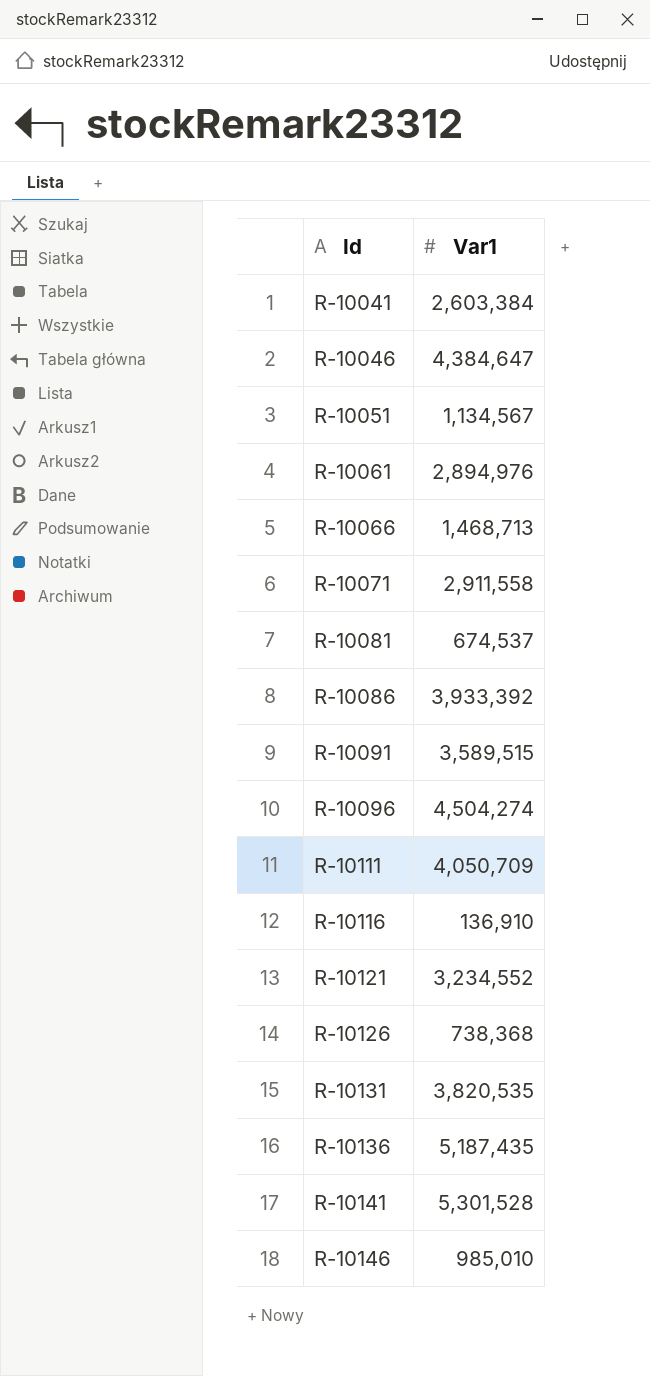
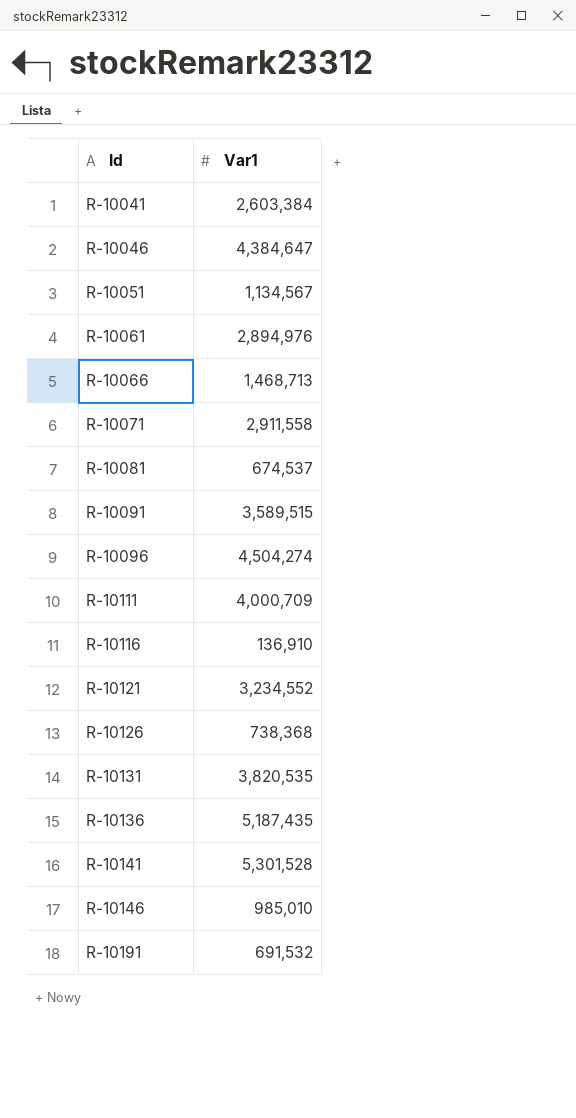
row R-10086: 3,933,392 -> none
R-10111 | Var1: 4,050,709 -> 4,000,709
row R-10191: none -> 691,532

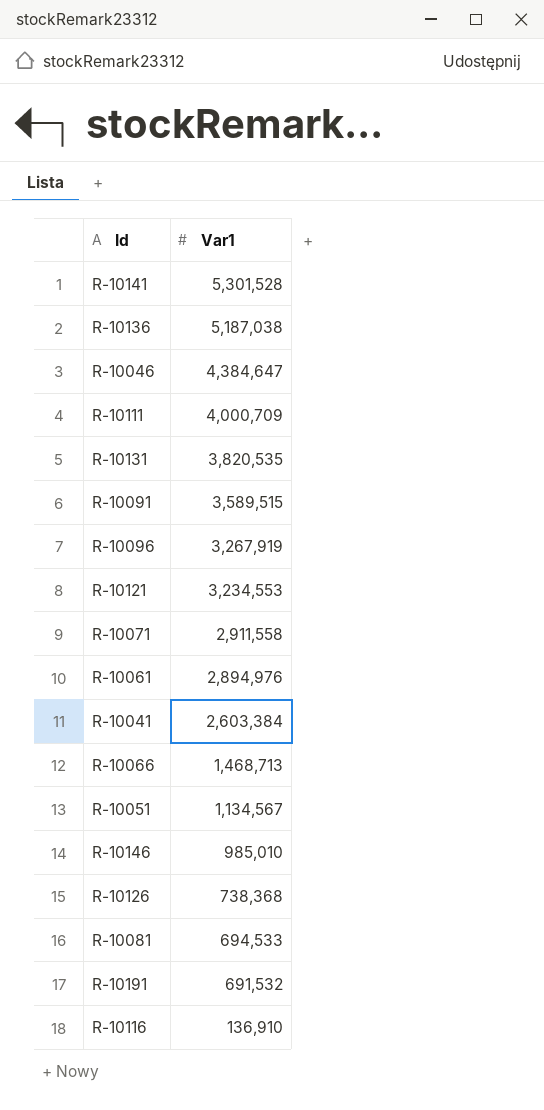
row order: Id ascending -> Var1 descending
R-10136 | Var1: 5,187,435 -> 5,187,038
R-10096 | Var1: 4,504,274 -> 3,267,919
R-10121 | Var1: 3,234,552 -> 3,234,553
R-10081 | Var1: 674,537 -> 694,533

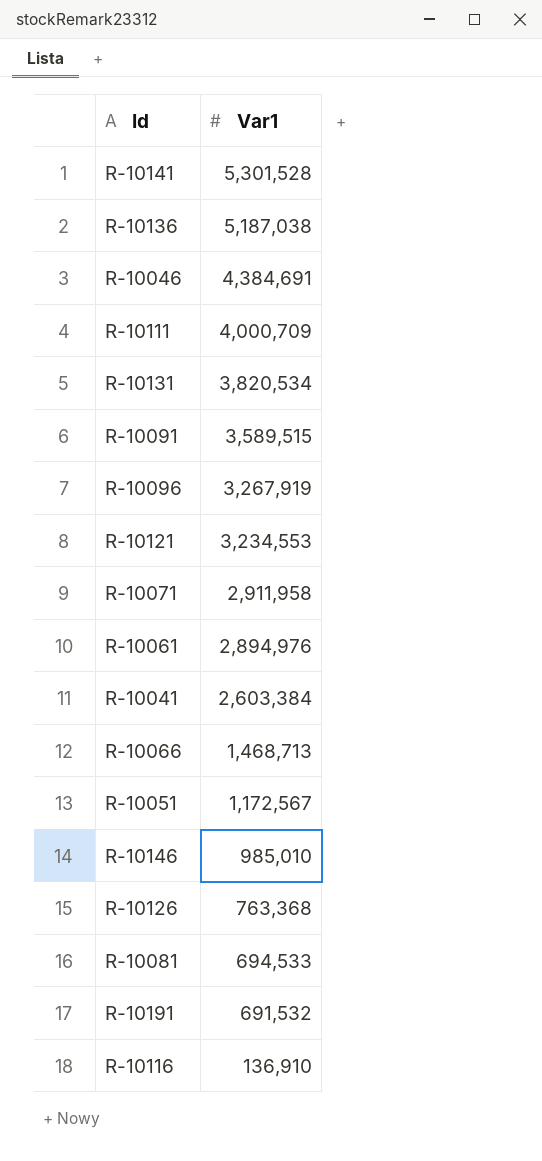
R-10046 | Var1: 4,384,647 -> 4,384,691
R-10131 | Var1: 3,820,535 -> 3,820,534
R-10071 | Var1: 2,911,558 -> 2,911,958
R-10051 | Var1: 1,134,567 -> 1,172,567
R-10126 | Var1: 738,368 -> 763,368

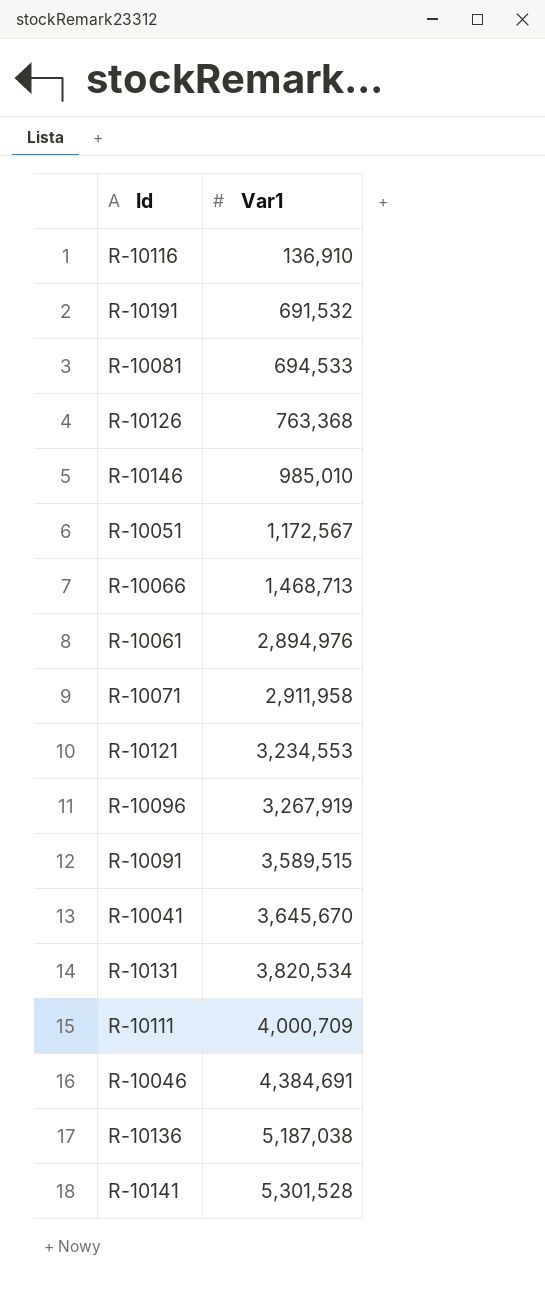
row order: Var1 descending -> Var1 ascending
R-10041 | Var1: 2,603,384 -> 3,645,670

